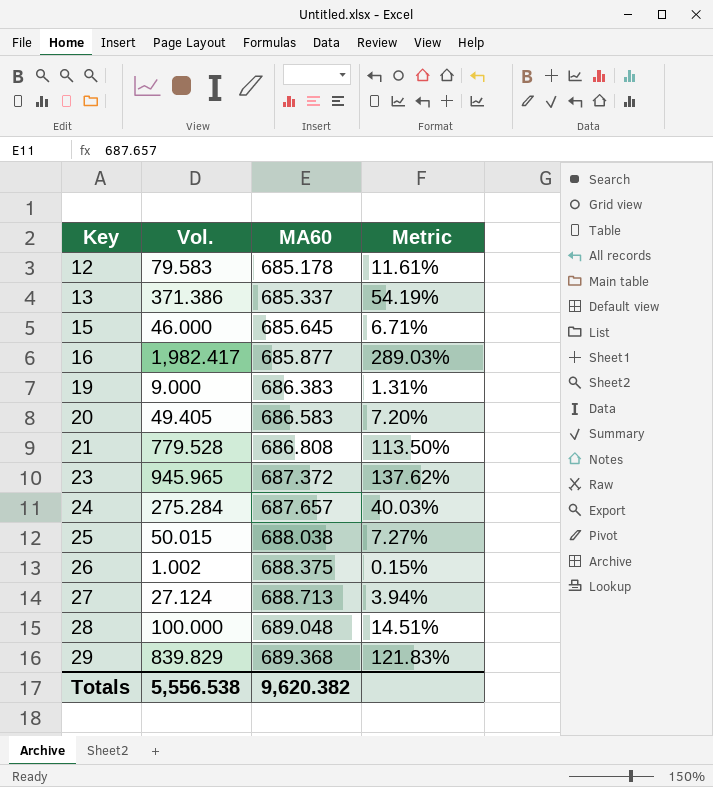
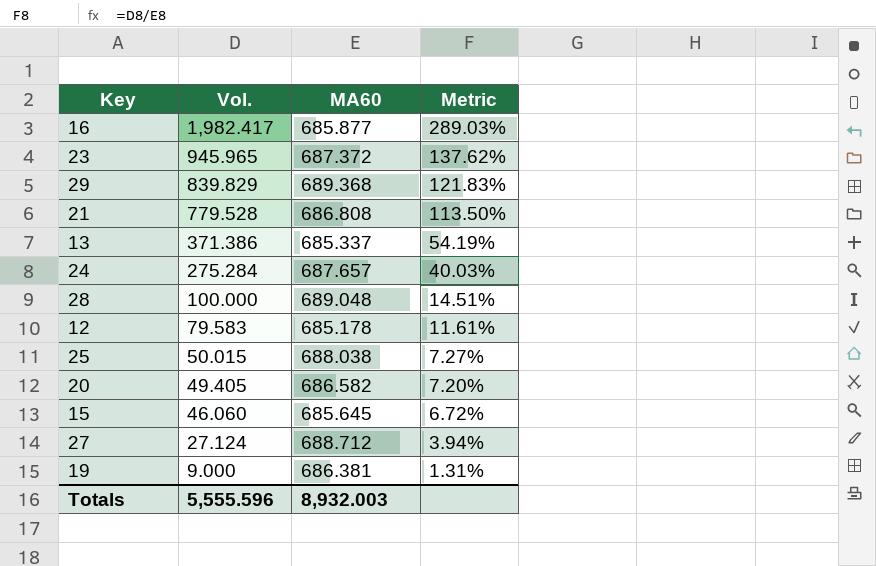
row order: Key ascending -> Vol. descending
row 26: 1.002 | 688.375 | 0.15% -> none
20 | MA60: 686.583 -> 686.582
15 | Vol.: 46.000 -> 46.060
15 | Metric: 6.71% -> 6.72%
27 | MA60: 688.713 -> 688.712
19 | MA60: 686.383 -> 686.381
Totals | Vol.: 5,556.538 -> 5,555.596
Totals | MA60: 9,620.382 -> 8,932.003

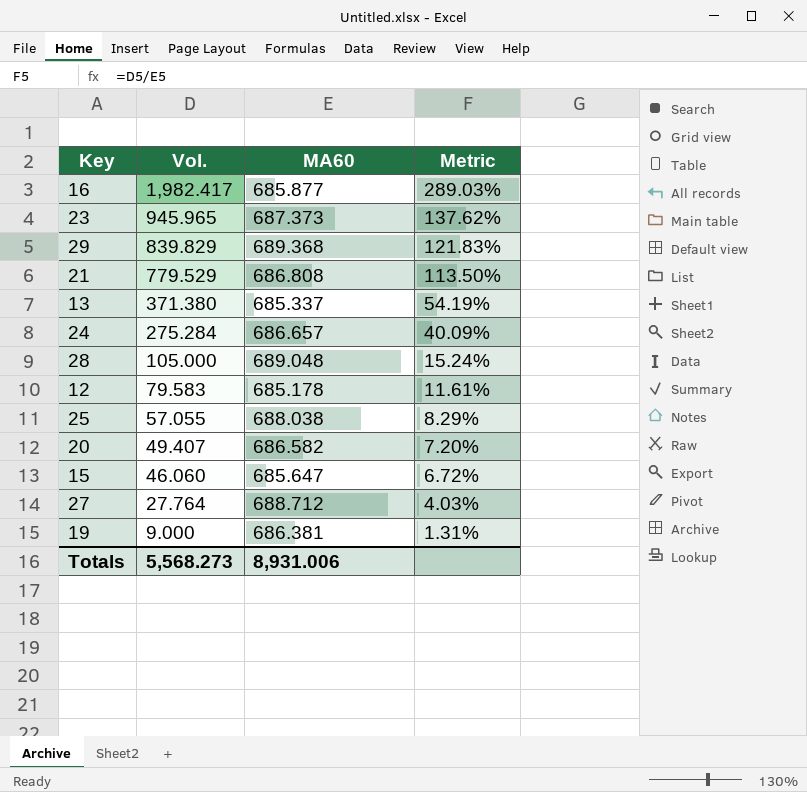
23 | MA60: 687.372 -> 687.373
21 | Vol.: 779.528 -> 779.529
13 | Vol.: 371.386 -> 371.380
24 | MA60: 687.657 -> 686.657
24 | Metric: 40.03% -> 40.09%
28 | Vol.: 100.000 -> 105.000
28 | Metric: 14.51% -> 15.24%
25 | Vol.: 50.015 -> 57.055
25 | Metric: 7.27% -> 8.29%
20 | Vol.: 49.405 -> 49.407
15 | MA60: 685.645 -> 685.647
27 | Vol.: 27.124 -> 27.764
27 | Metric: 3.94% -> 4.03%
Totals | Vol.: 5,555.596 -> 5,568.273
Totals | MA60: 8,932.003 -> 8,931.006

